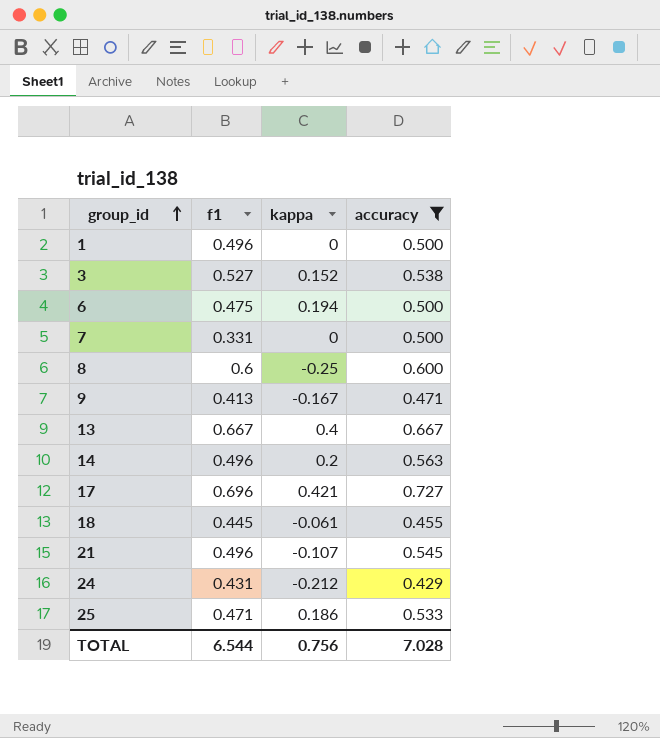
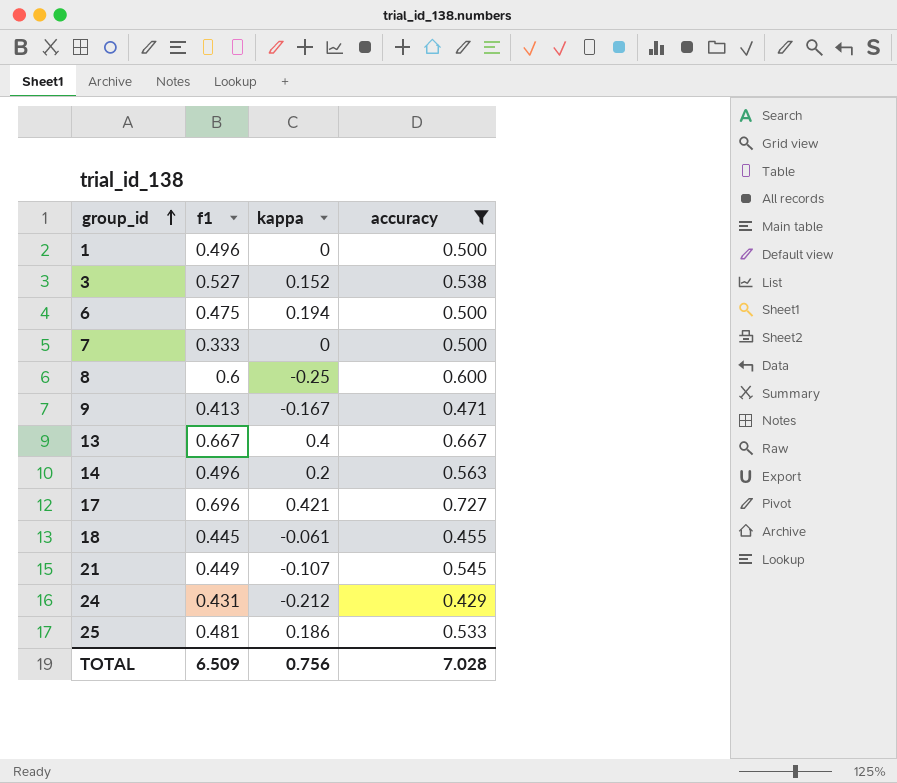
7 | f1: 0.331 -> 0.333
21 | f1: 0.496 -> 0.449
25 | f1: 0.471 -> 0.481
TOTAL | f1: 6.544 -> 6.509

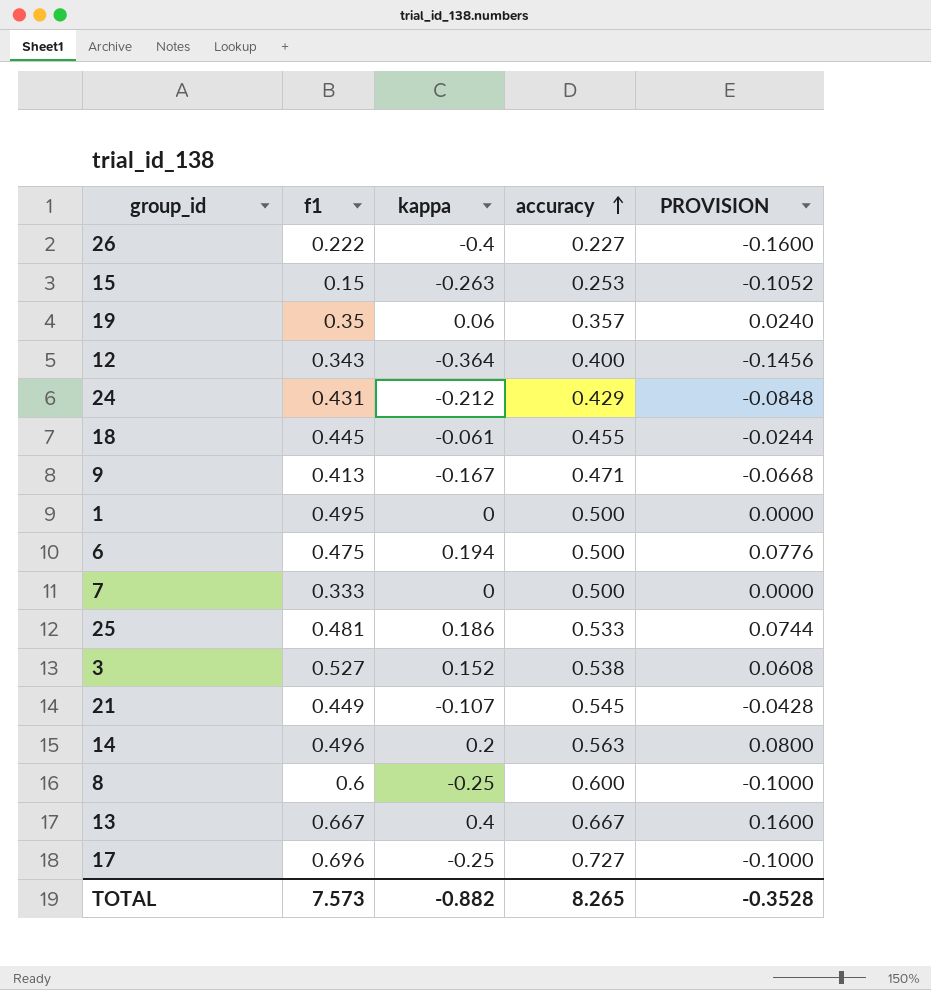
filter: accuracy >= 0.429 -> none
row order: group_id ascending -> accuracy ascending
column PROVISION | formula: none -> [kappa] * 0.4
1 | f1: 0.496 -> 0.495
17 | kappa: 0.421 -> -0.25
TOTAL | f1: 6.509 -> 7.573
TOTAL | kappa: 0.756 -> -0.882
TOTAL | accuracy: 7.028 -> 8.265

